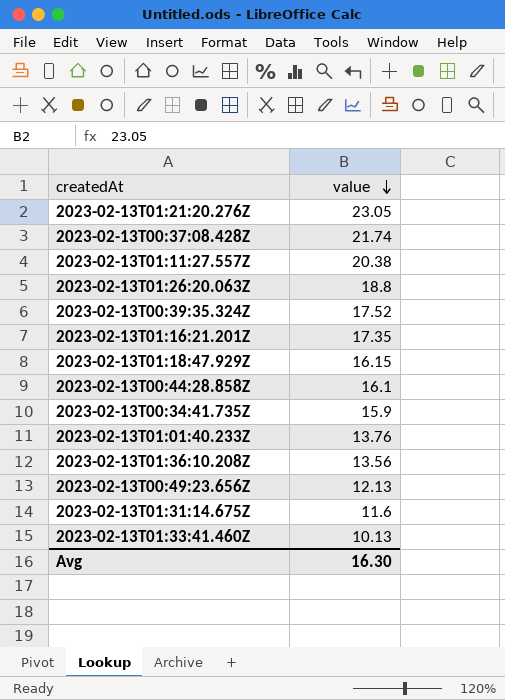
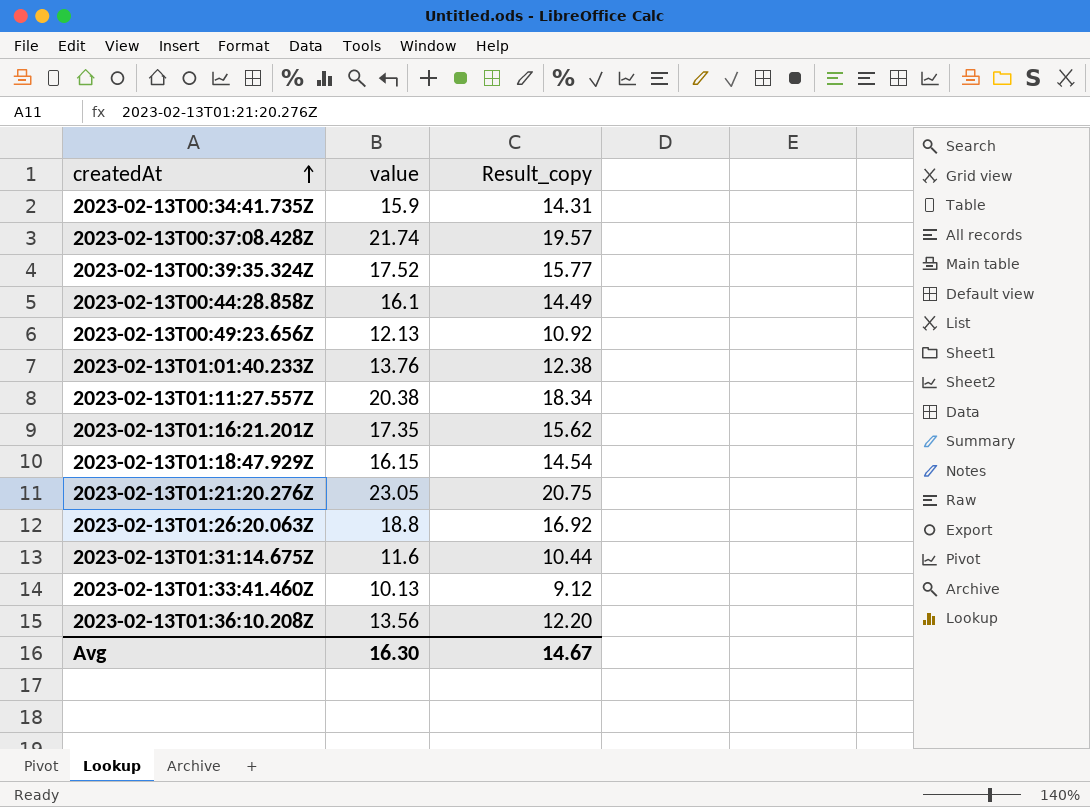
row order: value descending -> createdAt ascending
column Result_copy | formula: none -> [value] * 0.9

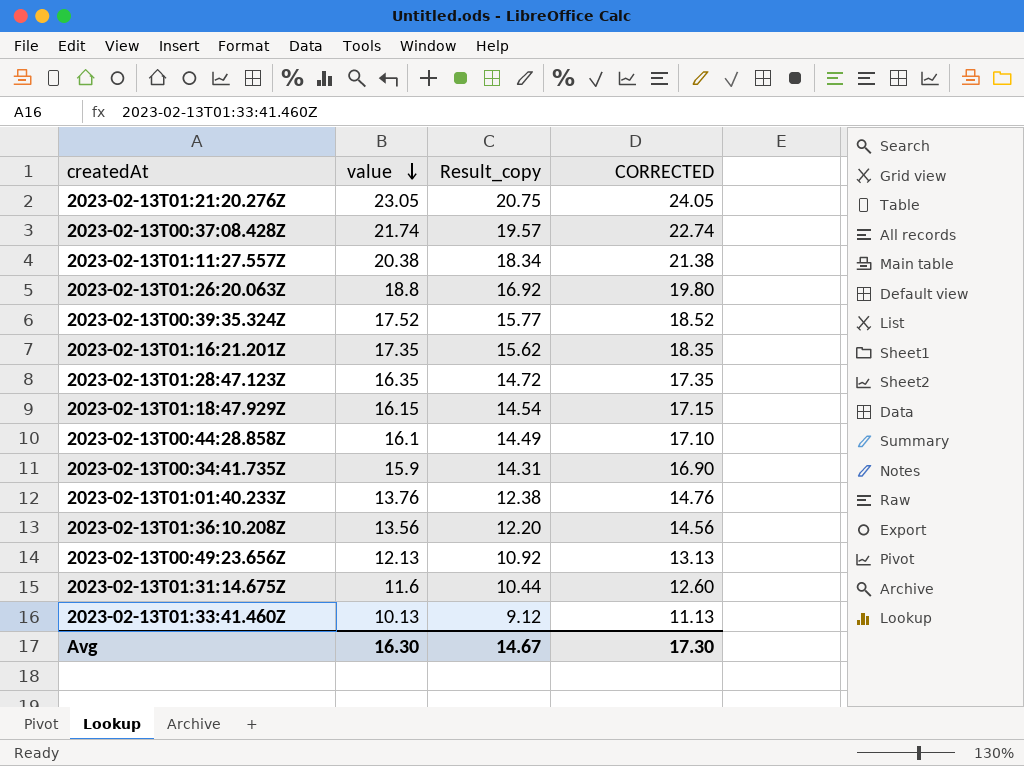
row order: createdAt ascending -> value descending
column CORRECTED | formula: none -> [value] + 1
row 2023-02-13T01:28:47.123Z: none -> 16.35 | 14.72 | 17.35

